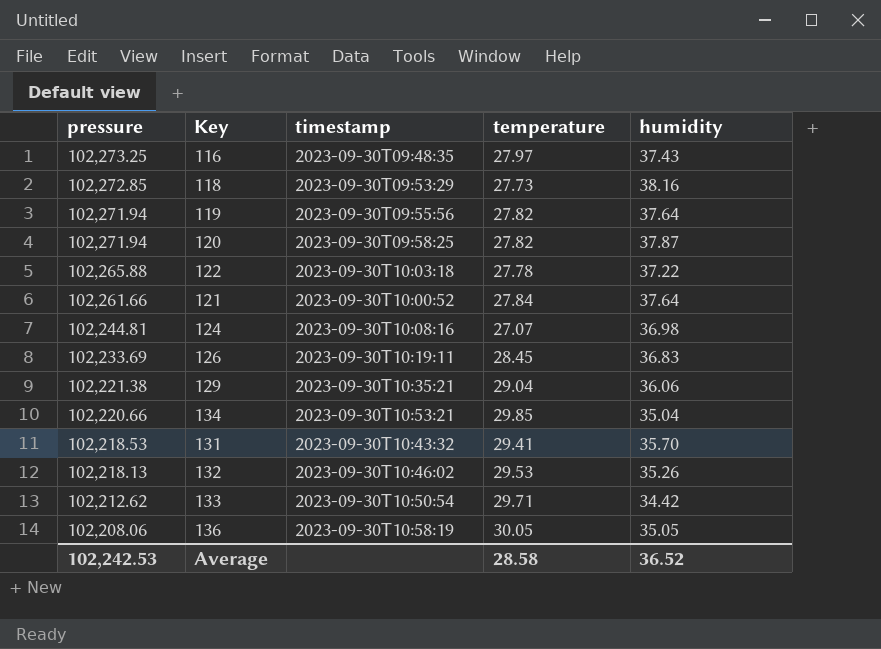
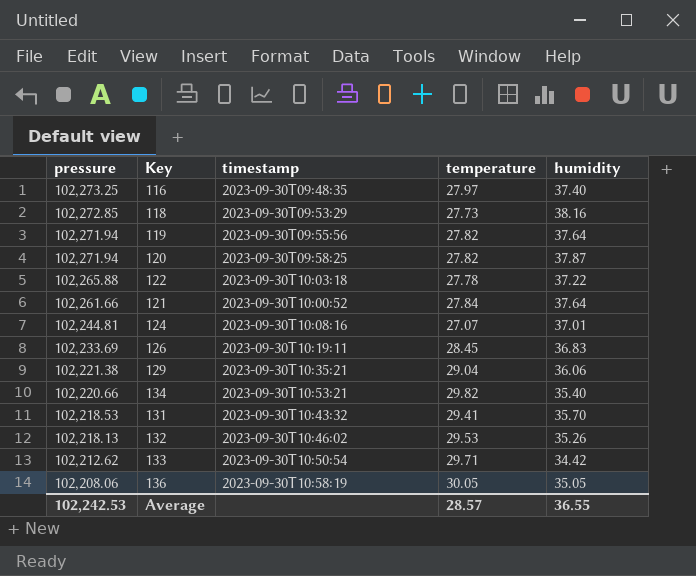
116 | humidity: 37.43 -> 37.40
124 | humidity: 36.98 -> 37.01
134 | temperature: 29.85 -> 29.82
134 | humidity: 35.04 -> 35.40
Average | temperature: 28.58 -> 28.57
Average | humidity: 36.52 -> 36.55

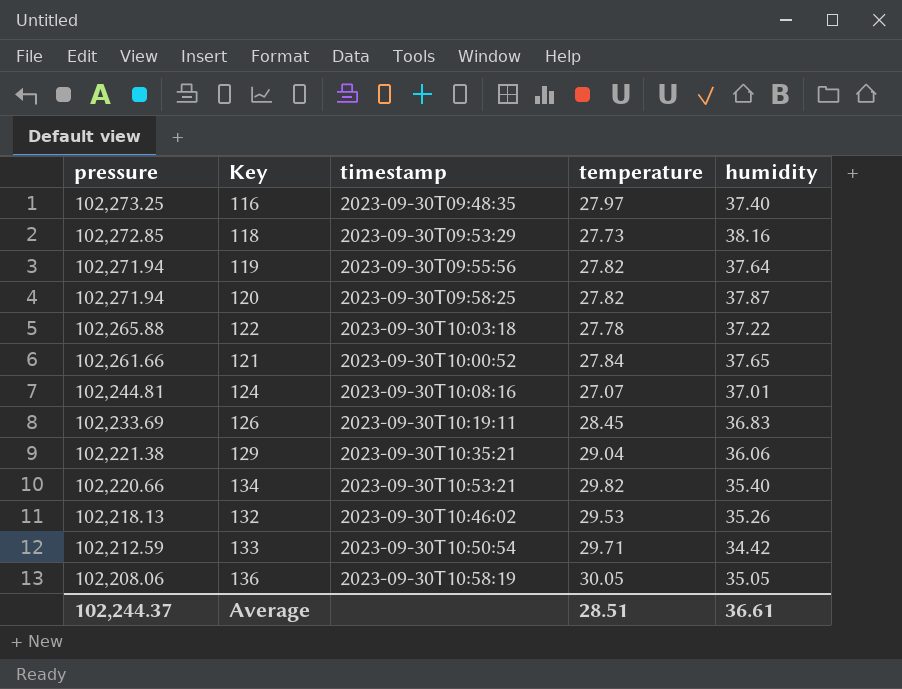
row 131: 102,218.53 | 2023-09-30T10:43:32 | 29.41 | 35.70 -> none
121 | humidity: 37.64 -> 37.65
133 | pressure: 102,212.62 -> 102,212.59
Average | pressure: 102,242.53 -> 102,244.37
Average | temperature: 28.57 -> 28.51
Average | humidity: 36.55 -> 36.61

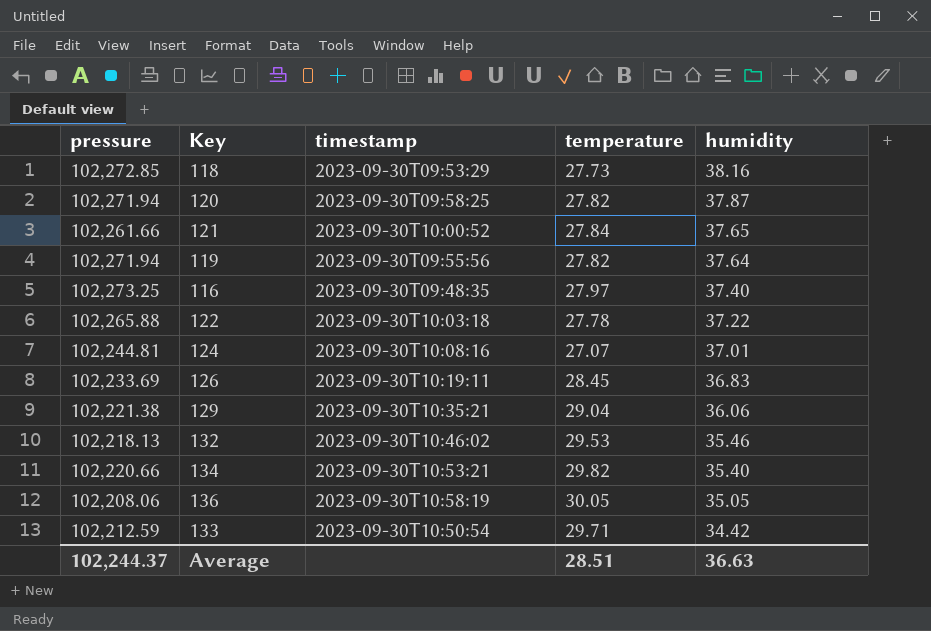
row order: pressure descending -> humidity descending
132 | humidity: 35.26 -> 35.46
Average | humidity: 36.61 -> 36.63

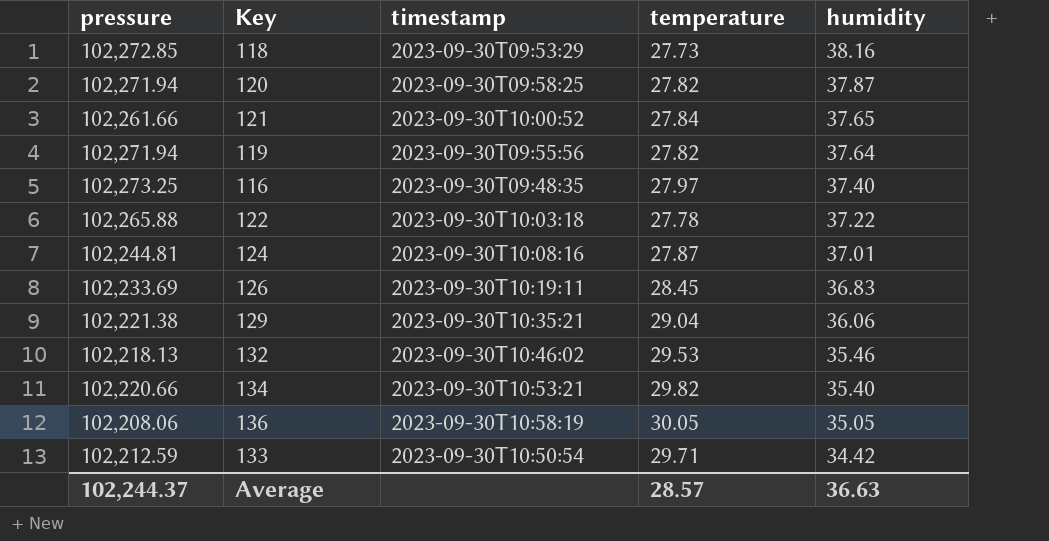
124 | temperature: 27.07 -> 27.87
Average | temperature: 28.51 -> 28.57

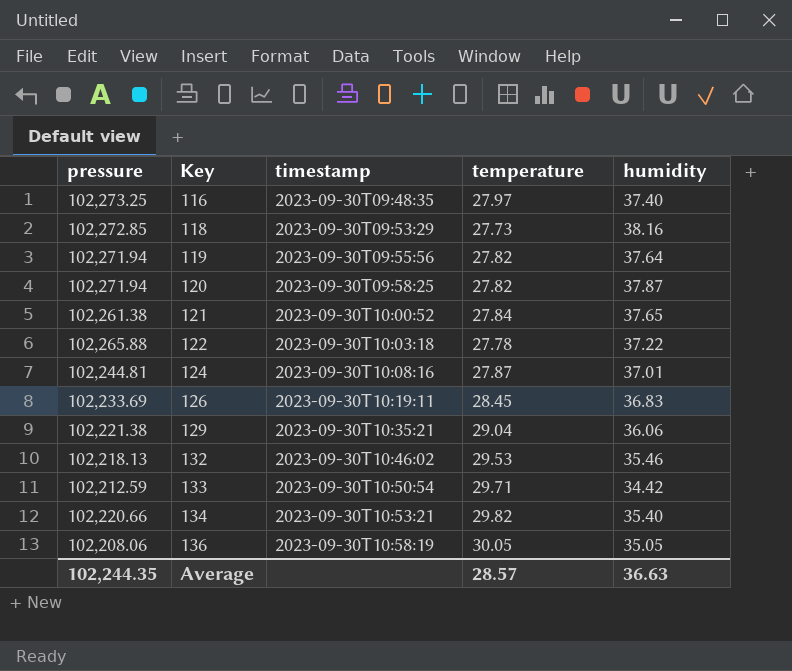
row order: humidity descending -> Key ascending
121 | pressure: 102,261.66 -> 102,261.38
Average | pressure: 102,244.37 -> 102,244.35

